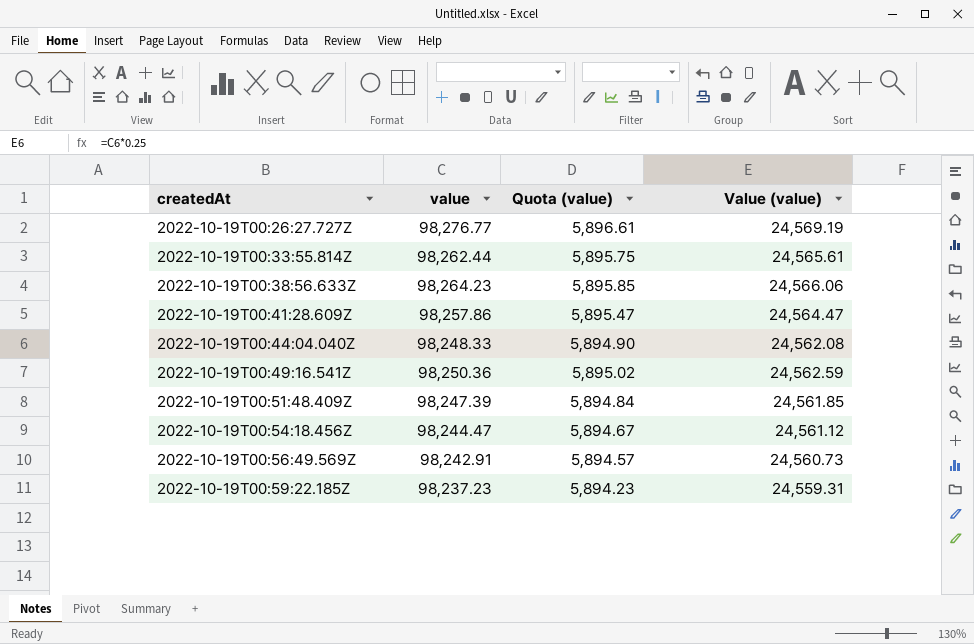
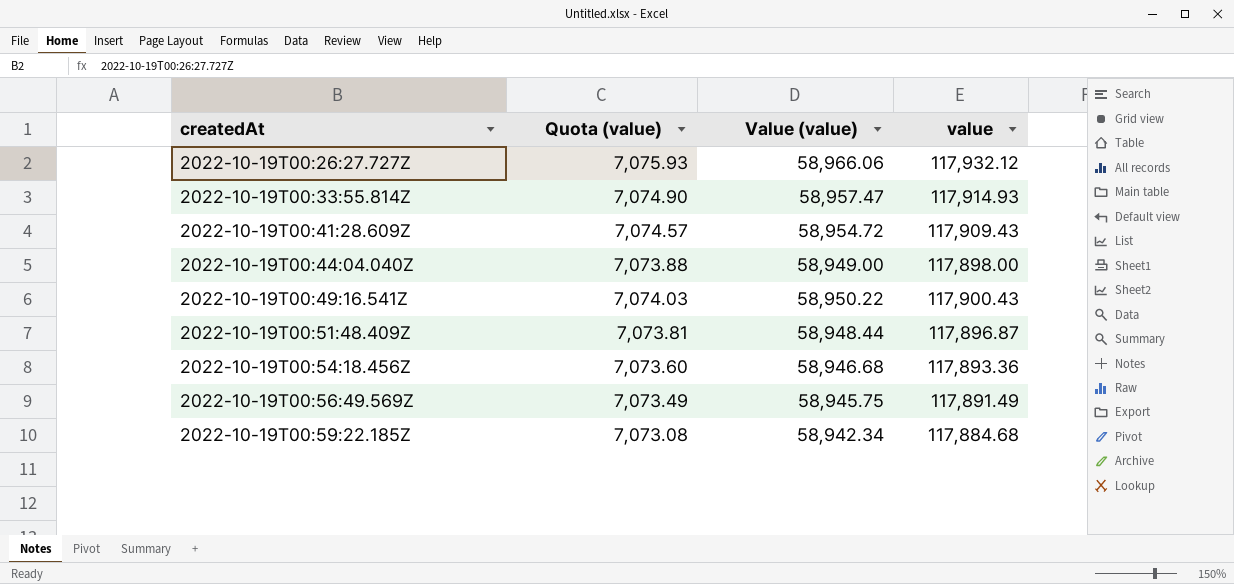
column Value (value) | formula: [value] * 0.25 -> [value] * 0.5
column value | position: 2 -> 4
row 2022-10-19T00:38:56.633Z: 98,264.23 | 5,895.85 | 24,566.06 -> none
2022-10-19T00:26:27.727Z | Quota (value): 5,896.61 -> 7,075.93
2022-10-19T00:26:27.727Z | value: 98,276.77 -> 117,932.12
2022-10-19T00:33:55.814Z | Quota (value): 5,895.75 -> 7,074.90
2022-10-19T00:33:55.814Z | value: 98,262.44 -> 117,914.93
2022-10-19T00:41:28.609Z | Quota (value): 5,895.47 -> 7,074.57
2022-10-19T00:41:28.609Z | value: 98,257.86 -> 117,909.43
2022-10-19T00:44:04.040Z | Quota (value): 5,894.90 -> 7,073.88
2022-10-19T00:44:04.040Z | value: 98,248.33 -> 117,898.00
2022-10-19T00:49:16.541Z | Quota (value): 5,895.02 -> 7,074.03
2022-10-19T00:49:16.541Z | value: 98,250.36 -> 117,900.43
2022-10-19T00:51:48.409Z | Quota (value): 5,894.84 -> 7,073.81
2022-10-19T00:51:48.409Z | value: 98,247.39 -> 117,896.87
2022-10-19T00:54:18.456Z | Quota (value): 5,894.67 -> 7,073.60
2022-10-19T00:54:18.456Z | value: 98,244.47 -> 117,893.36
2022-10-19T00:56:49.569Z | Quota (value): 5,894.57 -> 7,073.49
2022-10-19T00:56:49.569Z | value: 98,242.91 -> 117,891.49
2022-10-19T00:59:22.185Z | Quota (value): 5,894.23 -> 7,073.08
2022-10-19T00:59:22.185Z | value: 98,237.23 -> 117,884.68

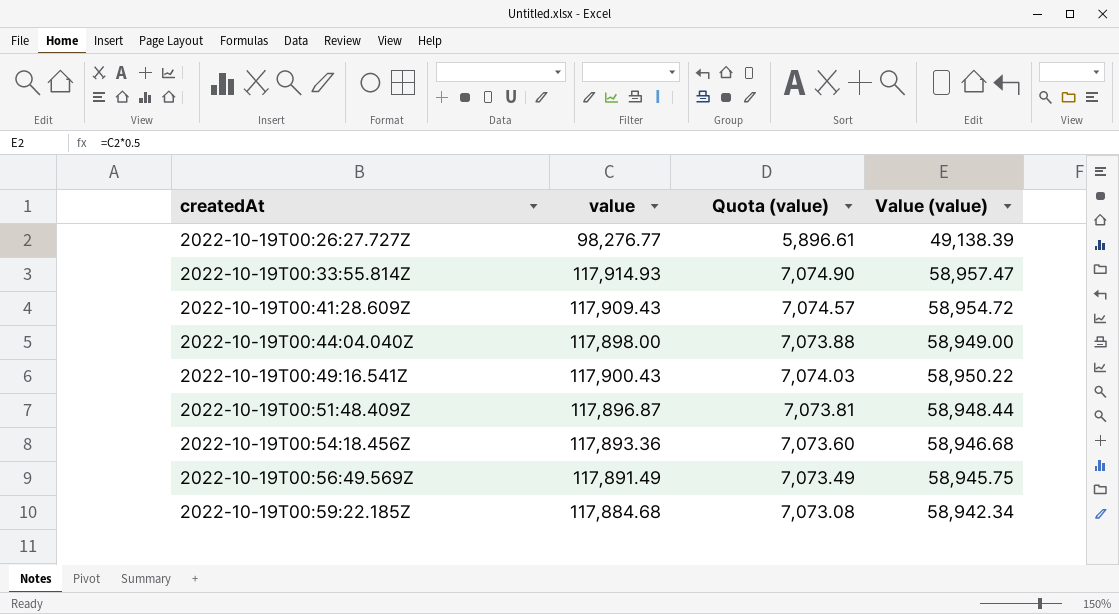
column value | position: 4 -> 2
2022-10-19T00:26:27.727Z | value: 117,932.12 -> 98,276.77
2022-10-19T00:26:27.727Z | Quota (value): 7,075.93 -> 5,896.61
2022-10-19T00:26:27.727Z | Value (value): 58,966.06 -> 49,138.39

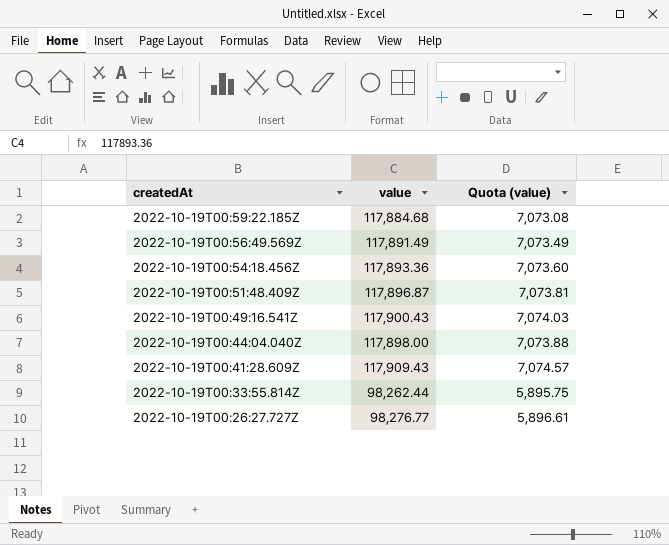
row order: createdAt ascending -> createdAt descending
column Value (value) | formula: [value] * 0.5 -> none
2022-10-19T00:33:55.814Z | value: 117,914.93 -> 98,262.44
2022-10-19T00:33:55.814Z | Quota (value): 7,074.90 -> 5,895.75

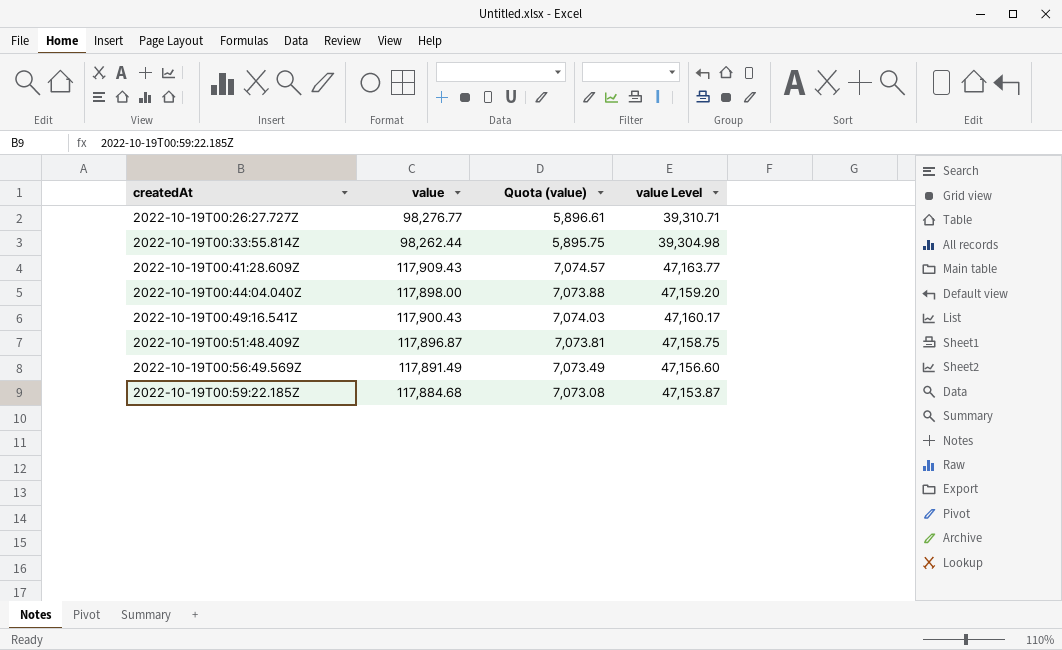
row order: createdAt descending -> createdAt ascending
column value Level | formula: none -> [value] * 0.4
row 2022-10-19T00:54:18.456Z: 117,893.36 | 7,073.60 -> none

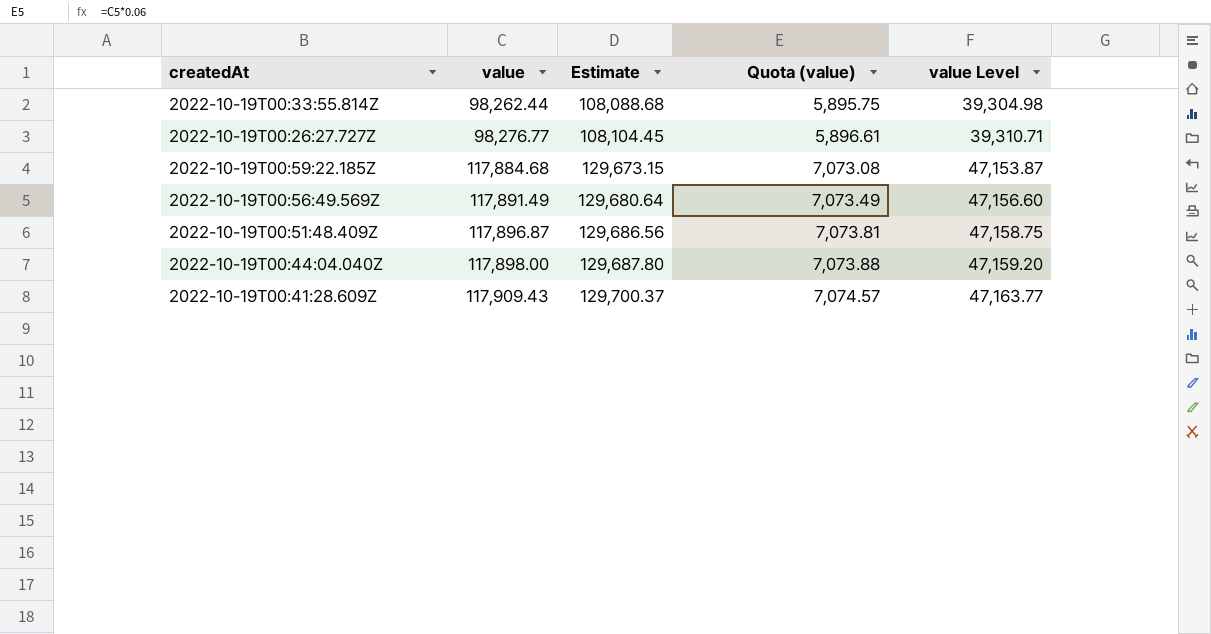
row order: createdAt ascending -> value ascending
column Estimate | formula: none -> [value] * 1.1
row 2022-10-19T00:49:16.541Z: 117,900.43 | 7,074.03 | 47,160.17 -> none

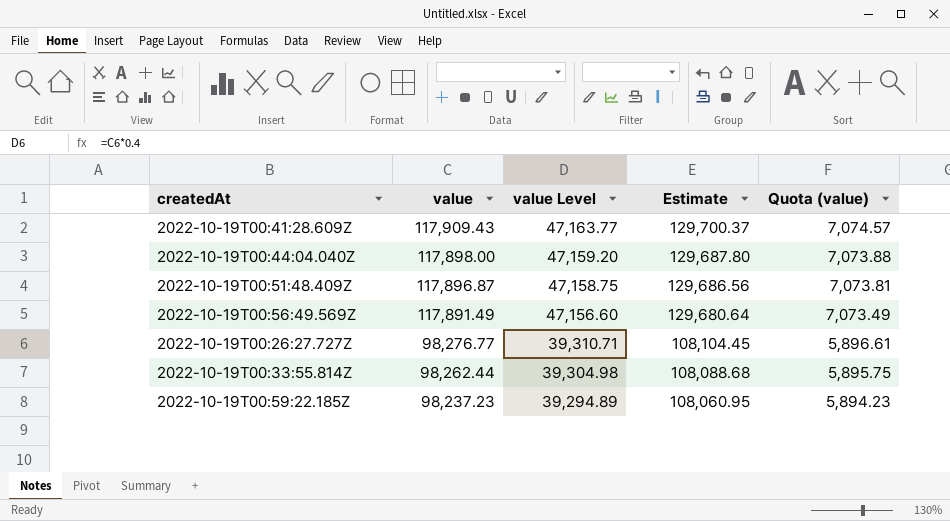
row order: value ascending -> value descending
column value Level | position: 5 -> 3
2022-10-19T00:59:22.185Z | value: 117,884.68 -> 98,237.23
2022-10-19T00:59:22.185Z | value Level: 47,153.87 -> 39,294.89
2022-10-19T00:59:22.185Z | Estimate: 129,673.15 -> 108,060.95
2022-10-19T00:59:22.185Z | Quota (value): 7,073.08 -> 5,894.23

